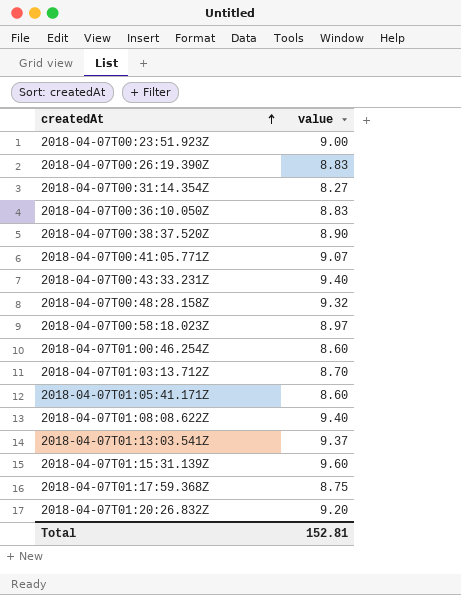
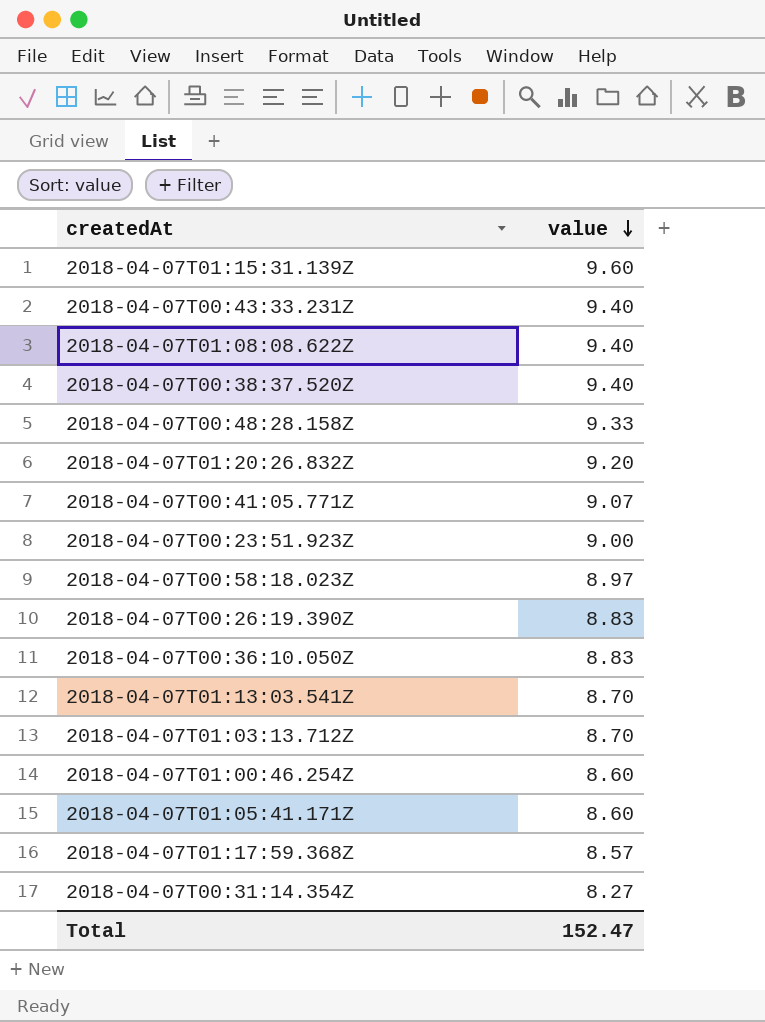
row order: createdAt ascending -> value descending
2018-04-07T00:38:37.520Z | value: 8.90 -> 9.40
2018-04-07T00:48:28.158Z | value: 9.32 -> 9.33
2018-04-07T01:13:03.541Z | value: 9.37 -> 8.70
2018-04-07T01:17:59.368Z | value: 8.75 -> 8.57
Total | value: 152.81 -> 152.47

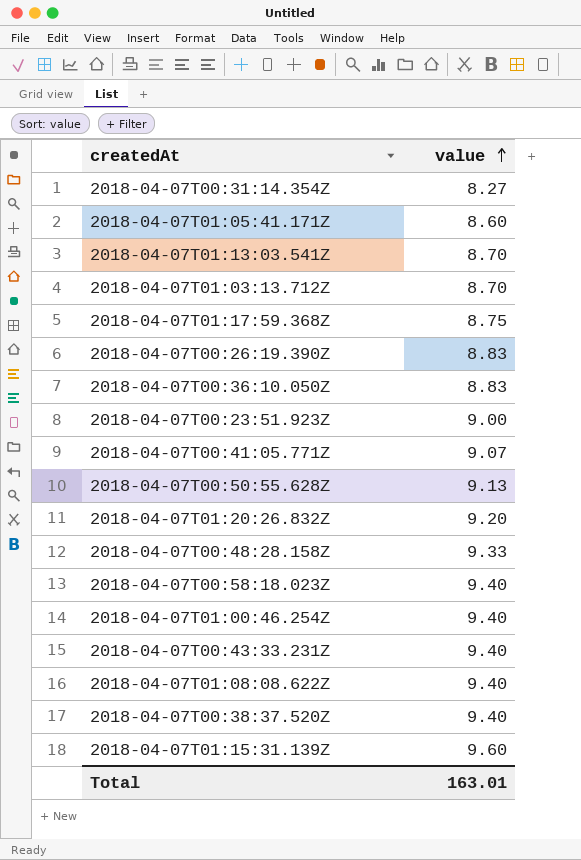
row order: value descending -> value ascending
2018-04-07T01:17:59.368Z | value: 8.57 -> 8.75
row 2018-04-07T00:50:55.628Z: none -> 9.13
2018-04-07T00:58:18.023Z | value: 8.97 -> 9.40
2018-04-07T01:00:46.254Z | value: 8.60 -> 9.40
Total | value: 152.47 -> 163.01

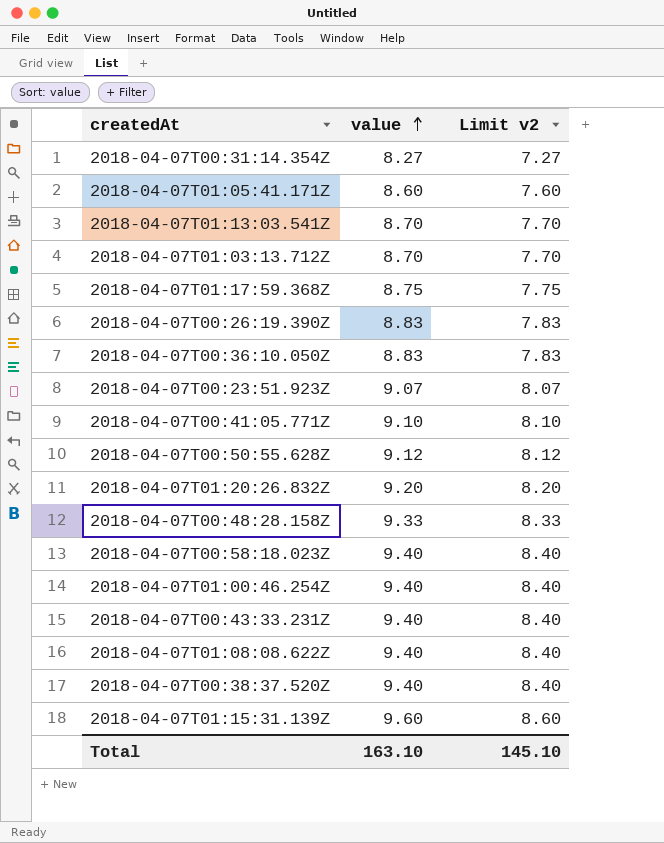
column Limit v2 | formula: none -> [value] - 1
2018-04-07T00:23:51.923Z | value: 9.00 -> 9.07
2018-04-07T00:41:05.771Z | value: 9.07 -> 9.10
2018-04-07T00:50:55.628Z | value: 9.13 -> 9.12
Total | value: 163.01 -> 163.10

